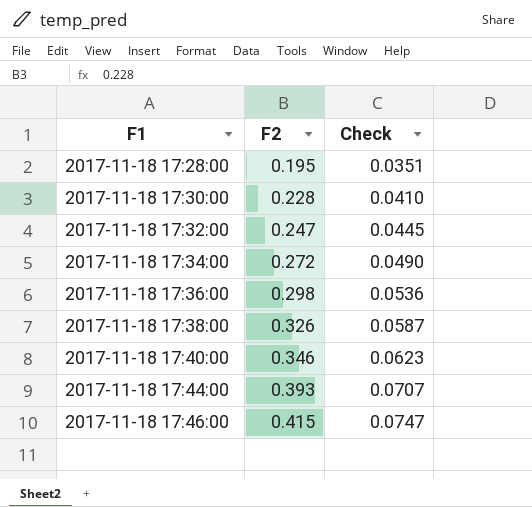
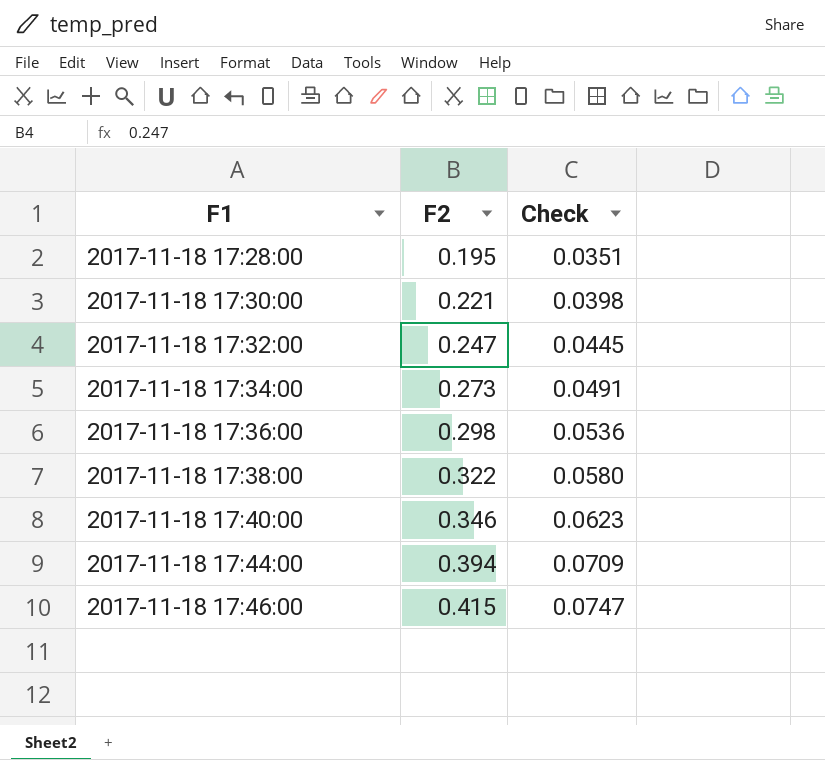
2017-11-18 17:30:00 | F2: 0.228 -> 0.221
2017-11-18 17:30:00 | Check: 0.0410 -> 0.0398
2017-11-18 17:34:00 | F2: 0.272 -> 0.273
2017-11-18 17:34:00 | Check: 0.0490 -> 0.0491
2017-11-18 17:38:00 | F2: 0.326 -> 0.322
2017-11-18 17:38:00 | Check: 0.0587 -> 0.0580
2017-11-18 17:44:00 | F2: 0.393 -> 0.394
2017-11-18 17:44:00 | Check: 0.0707 -> 0.0709

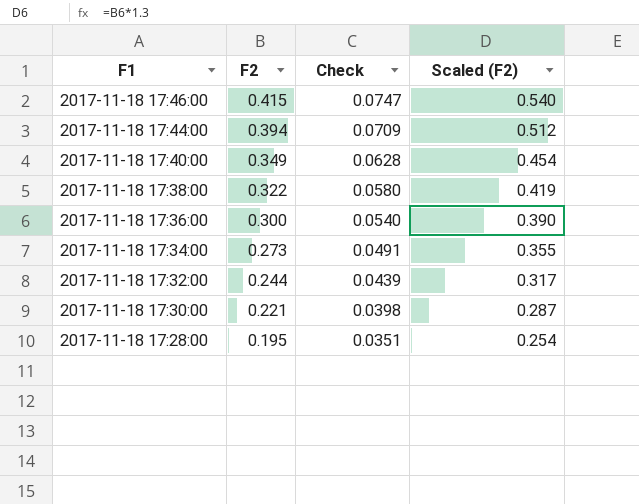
row order: F1 ascending -> F1 descending
column Scaled (F2) | formula: none -> [F2] * 1.3
2017-11-18 17:40:00 | F2: 0.346 -> 0.349
2017-11-18 17:40:00 | Check: 0.0623 -> 0.0628
2017-11-18 17:36:00 | F2: 0.298 -> 0.300
2017-11-18 17:36:00 | Check: 0.0536 -> 0.0540
2017-11-18 17:32:00 | F2: 0.247 -> 0.244
2017-11-18 17:32:00 | Check: 0.0445 -> 0.0439

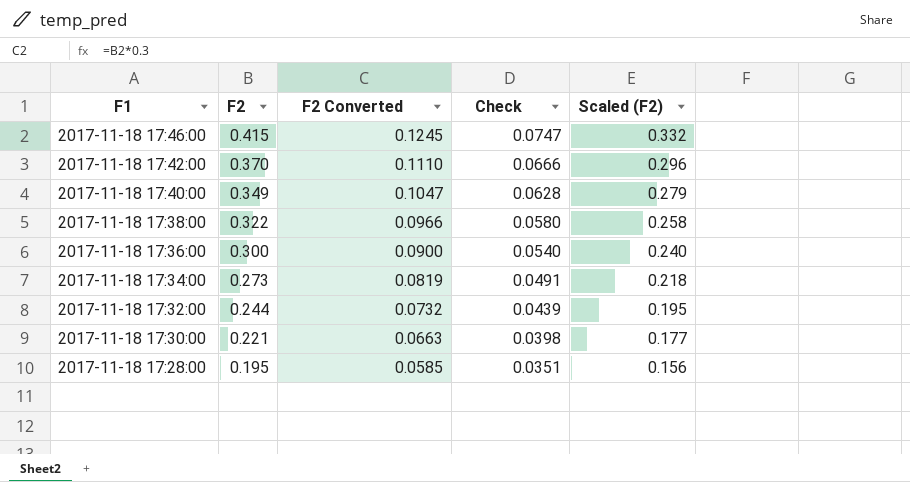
column F2 Converted | formula: none -> [F2] * 0.3
column Scaled (F2) | formula: [F2] * 1.3 -> [F2] * 0.8
row 2017-11-18 17:44:00: 0.394 | 0.0709 | 0.512 -> none
row 2017-11-18 17:42:00: none -> 0.370 | 0.1110 | 0.0666 | 0.296

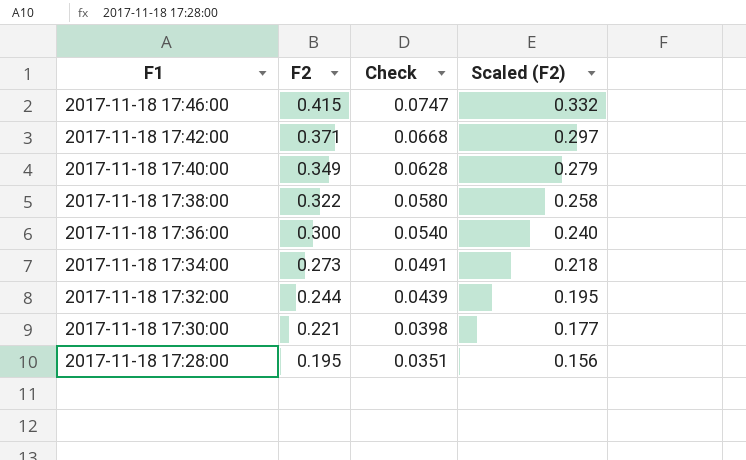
column F2 Converted | formula: [F2] * 0.3 -> none
2017-11-18 17:42:00 | F2: 0.370 -> 0.371
2017-11-18 17:42:00 | Check: 0.0666 -> 0.0668
2017-11-18 17:42:00 | Scaled (F2): 0.296 -> 0.297

